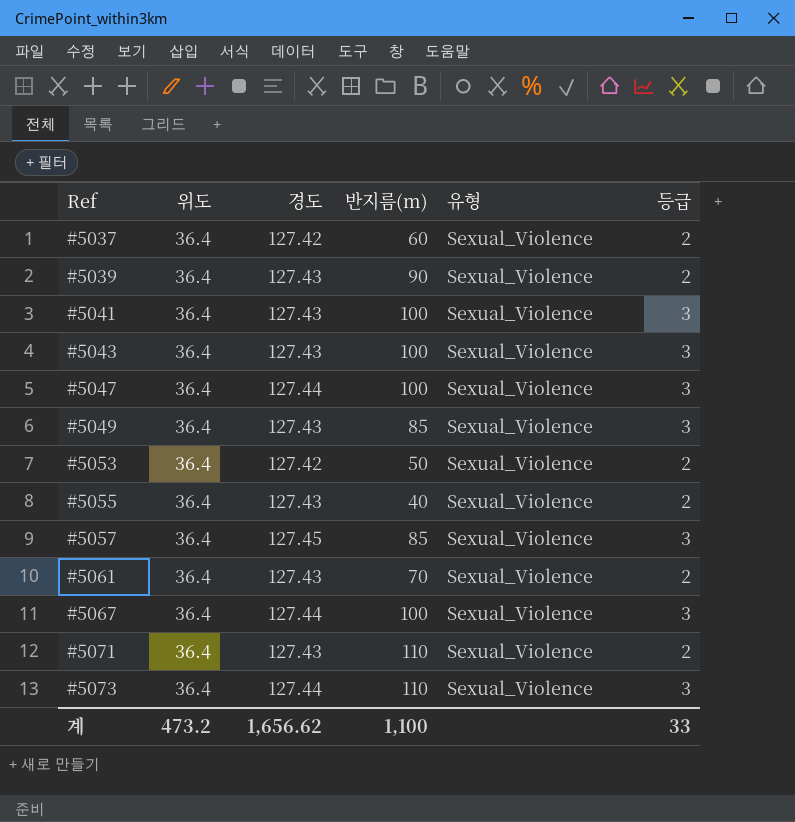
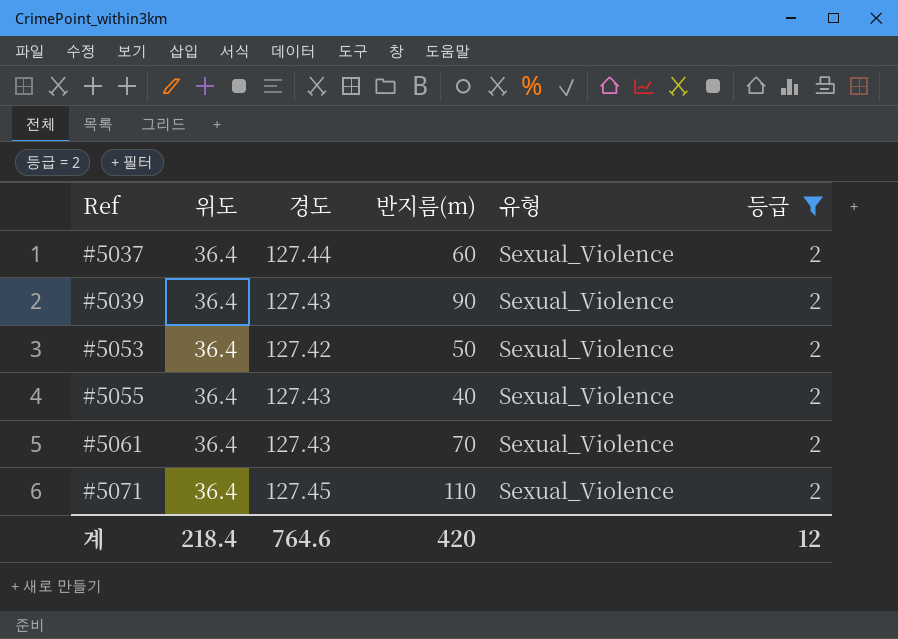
filter: none -> 등급 = 2
#5037 | 경도: 127.42 -> 127.44
#5071 | 경도: 127.43 -> 127.45
계 | 위도: 473.2 -> 218.4
계 | 경도: 1,656.62 -> 764.6
계 | 반지름(m): 1,100 -> 420
계 | 등급: 33 -> 12

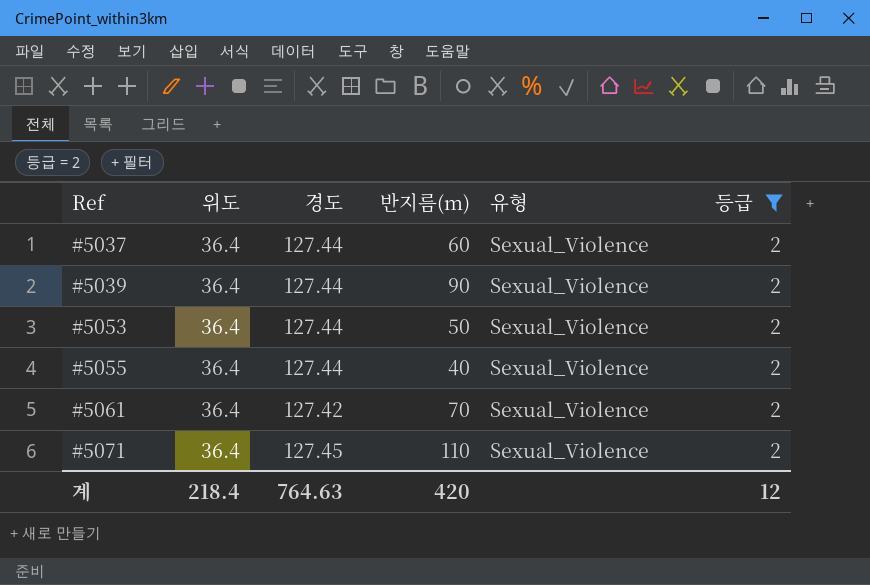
#5039 | 경도: 127.43 -> 127.44
#5053 | 경도: 127.42 -> 127.44
#5055 | 경도: 127.43 -> 127.44
#5061 | 경도: 127.43 -> 127.42
계 | 경도: 764.6 -> 764.63

